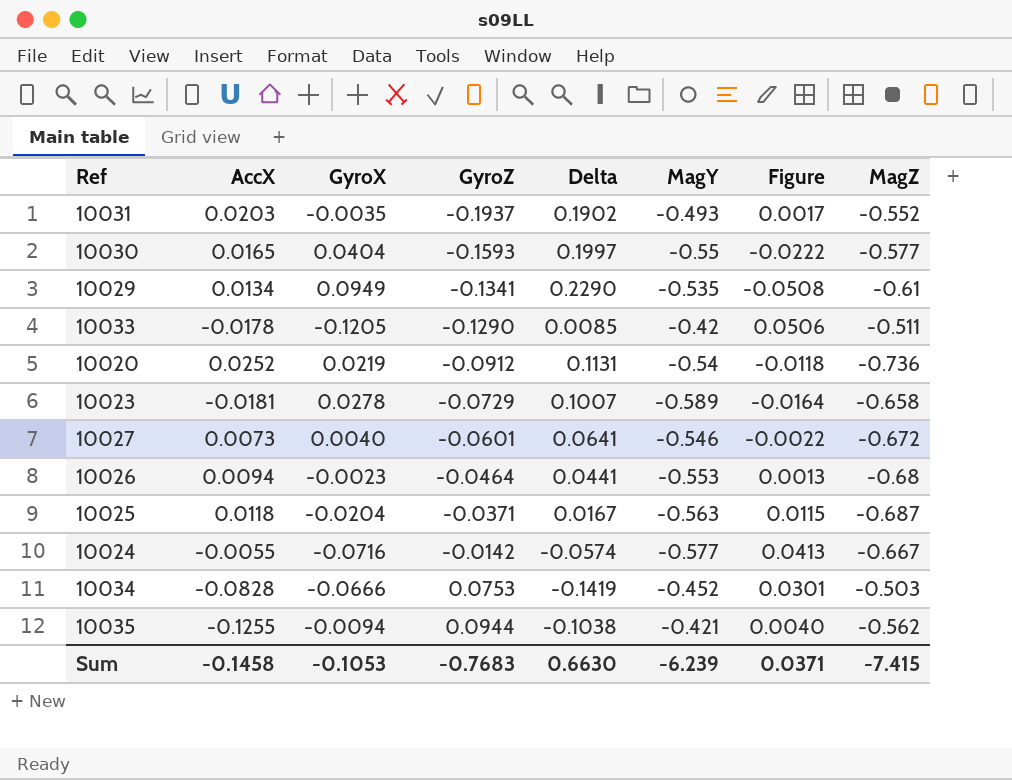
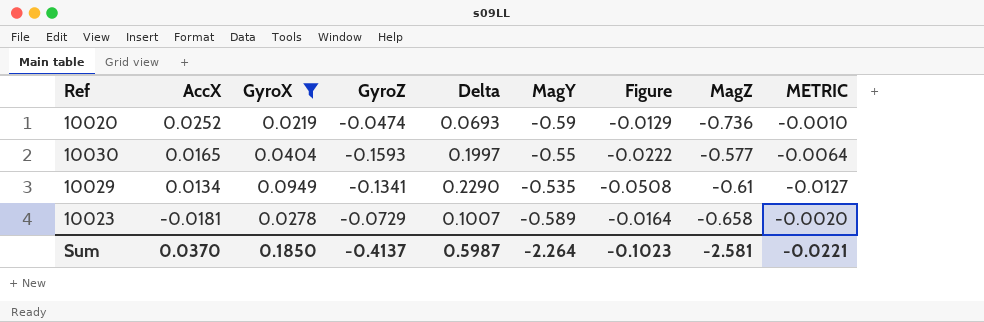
filter: none -> GyroX >= 0.0219
row order: GyroZ ascending -> AccX descending
column METRIC | formula: none -> [GyroX] * [GyroZ]
10020 | GyroZ: -0.0912 -> -0.0474
10020 | Delta: 0.1131 -> 0.0693
10020 | MagY: -0.54 -> -0.59
10020 | Figure: -0.0118 -> -0.0129
Sum | AccX: -0.1458 -> 0.0370
Sum | GyroX: -0.1053 -> 0.1850
Sum | GyroZ: -0.7683 -> -0.4137
Sum | Delta: 0.6630 -> 0.5987
Sum | MagY: -6.239 -> -2.264
Sum | Figure: 0.0371 -> -0.1023
Sum | MagZ: -7.415 -> -2.581

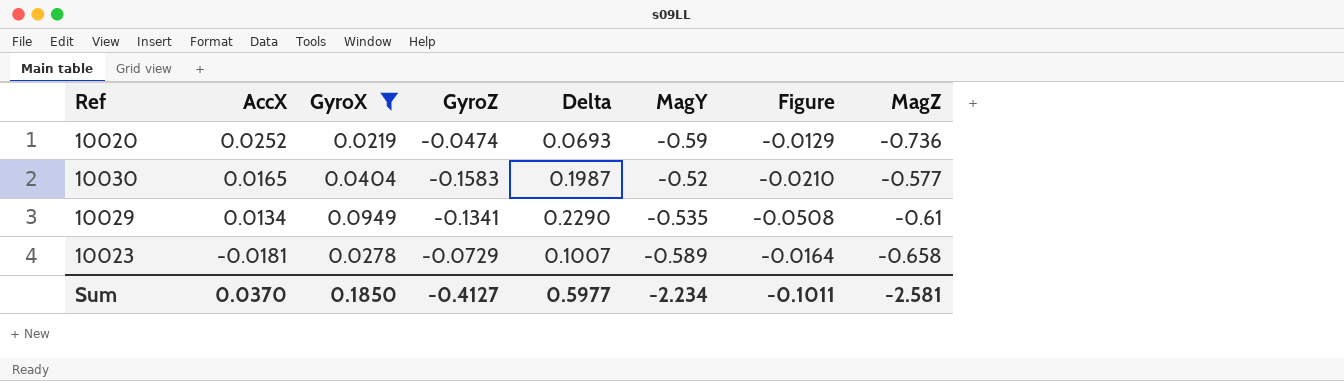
column METRIC | formula: [GyroX] * [GyroZ] -> none
10030 | GyroZ: -0.1593 -> -0.1583
10030 | Delta: 0.1997 -> 0.1987
10030 | MagY: -0.55 -> -0.52
10030 | Figure: -0.0222 -> -0.0210
Sum | GyroZ: -0.4137 -> -0.4127
Sum | Delta: 0.5987 -> 0.5977
Sum | MagY: -2.264 -> -2.234
Sum | Figure: -0.1023 -> -0.1011

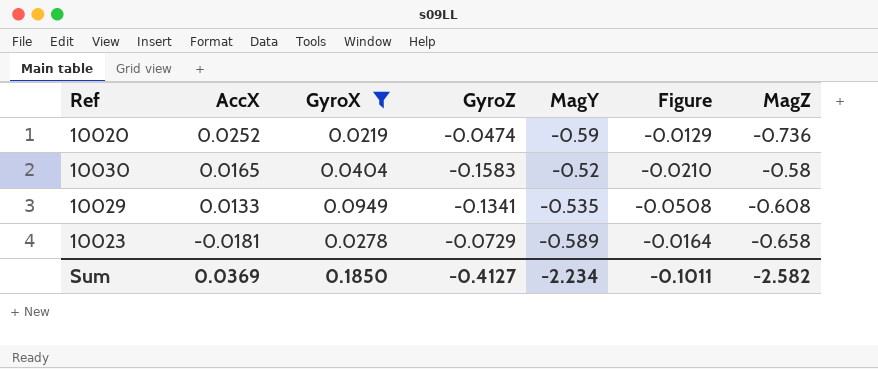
column Delta | formula: [GyroX] - [GyroZ] -> none
10030 | MagZ: -0.577 -> -0.58
10029 | AccX: 0.0134 -> 0.0133
10029 | MagZ: -0.61 -> -0.608
Sum | AccX: 0.0370 -> 0.0369
Sum | MagZ: -2.581 -> -2.582

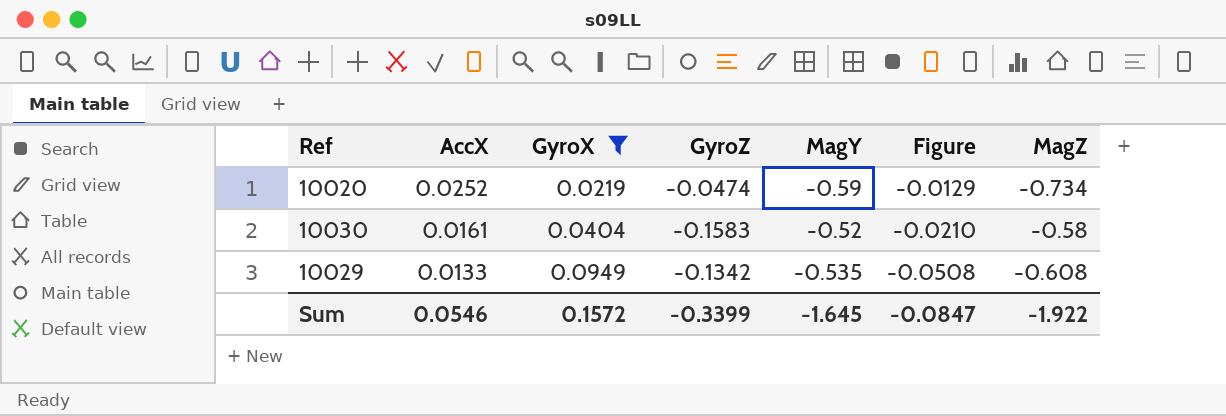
row 10023: -0.0181 | 0.0278 | -0.0729 | -0.589 | -0.0164 | -0.658 -> none
10020 | MagZ: -0.736 -> -0.734
10030 | AccX: 0.0165 -> 0.0161
10029 | GyroZ: -0.1341 -> -0.1342
Sum | AccX: 0.0369 -> 0.0546
Sum | GyroX: 0.1850 -> 0.1572
Sum | GyroZ: -0.4127 -> -0.3399
Sum | MagY: -2.234 -> -1.645
Sum | Figure: -0.1011 -> -0.0847
Sum | MagZ: -2.582 -> -1.922

